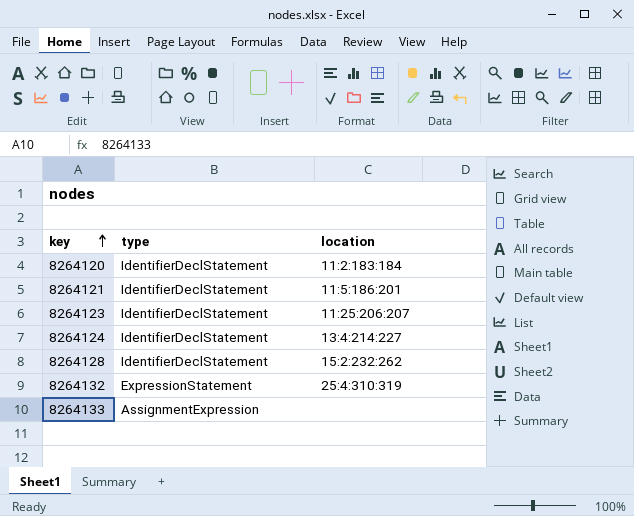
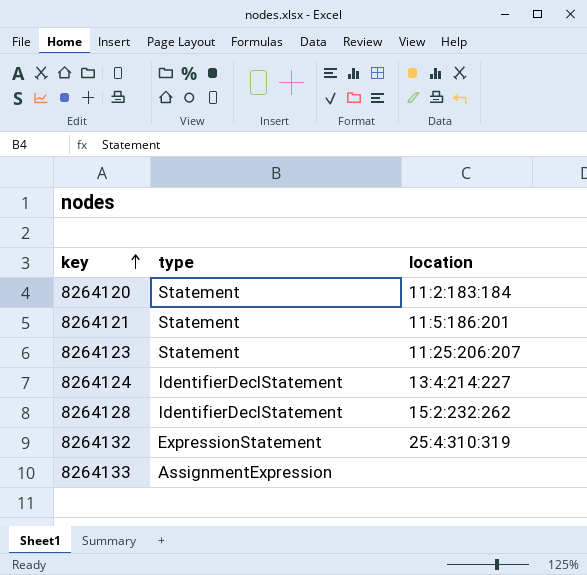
8264120 | type: IdentifierDeclStatement -> Statement
8264121 | type: IdentifierDeclStatement -> Statement
8264123 | type: IdentifierDeclStatement -> Statement

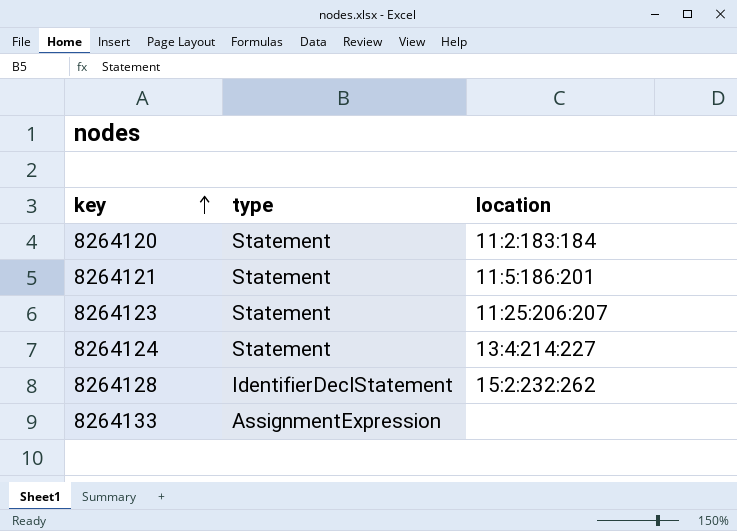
row 8264132: ExpressionStatement | 25:4:310:319 -> none
8264124 | type: IdentifierDeclStatement -> Statement

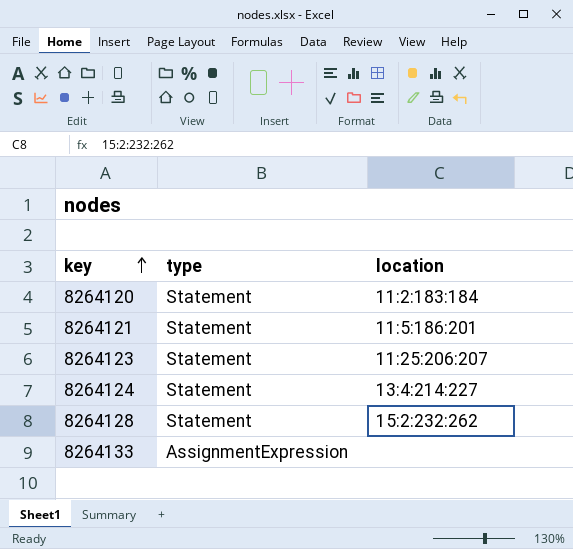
8264128 | type: IdentifierDeclStatement -> Statement

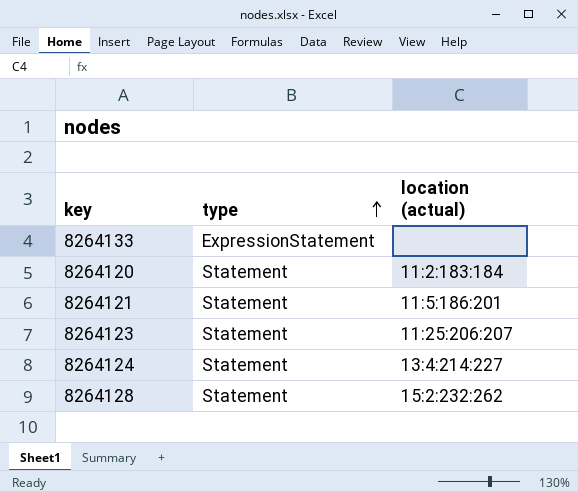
row order: key ascending -> type ascending
column name: location -> location (actual)
8264133 | type: AssignmentExpression -> ExpressionStatement

